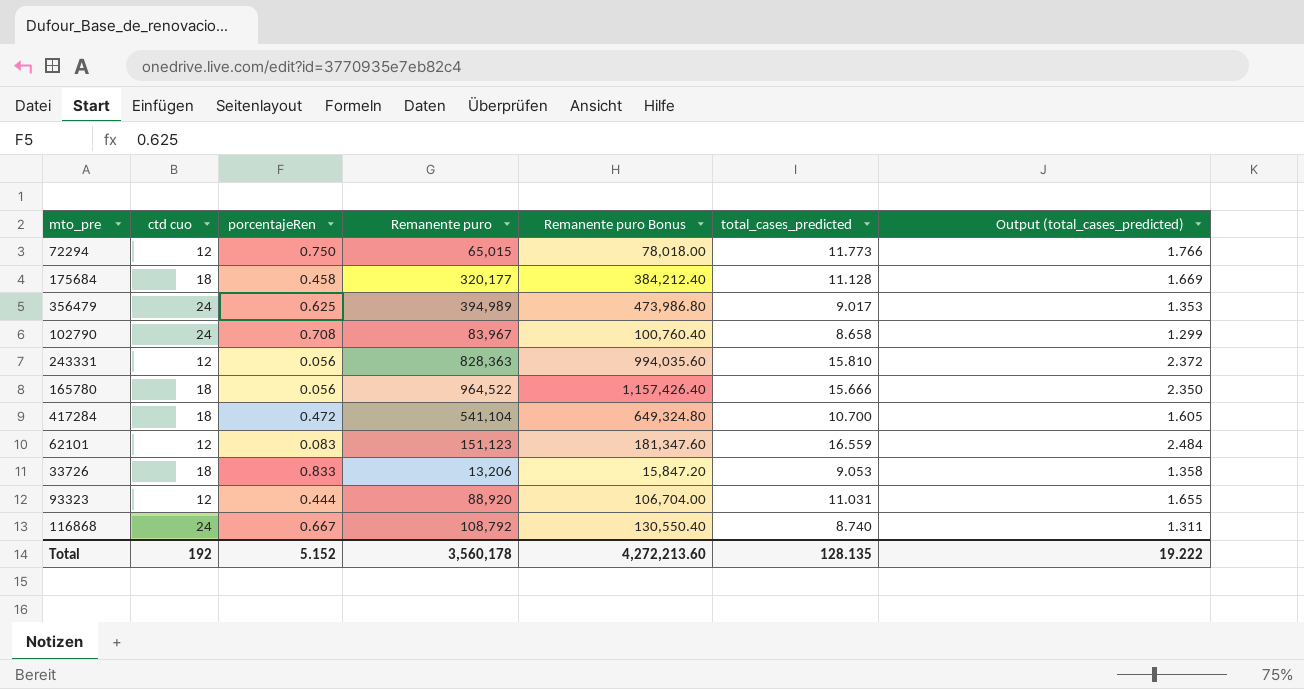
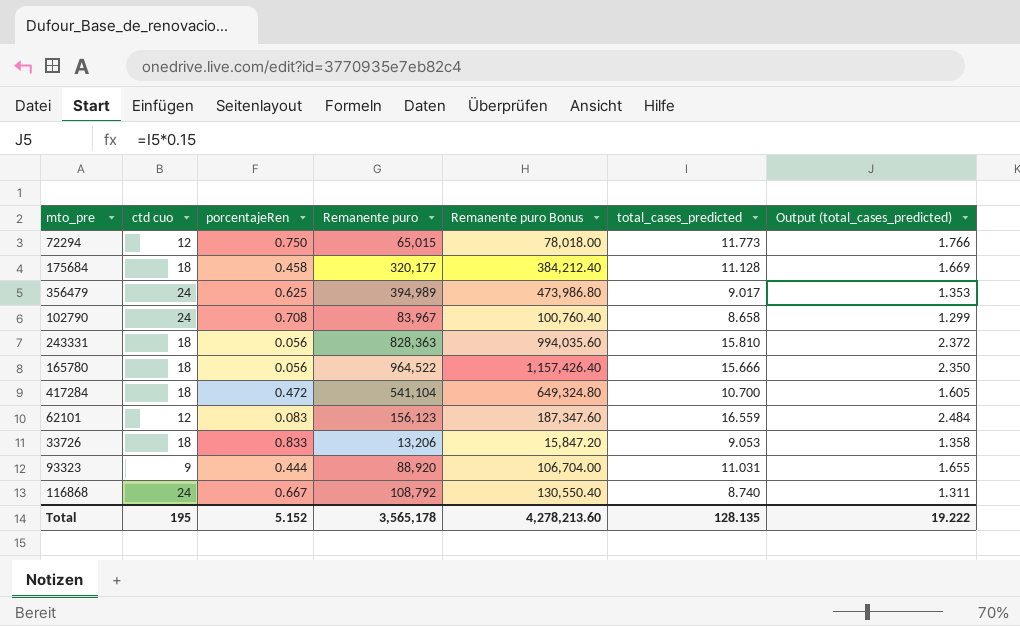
243331 | ctd cuo: 12 -> 18
62101 | Remanente puro: 151,123 -> 156,123
62101 | Remanente puro Bonus: 181,347.60 -> 187,347.60
93323 | ctd cuo: 12 -> 9
Total | ctd cuo: 192 -> 195
Total | Remanente puro: 3,560,178 -> 3,565,178
Total | Remanente puro Bonus: 4,272,213.60 -> 4,278,213.60

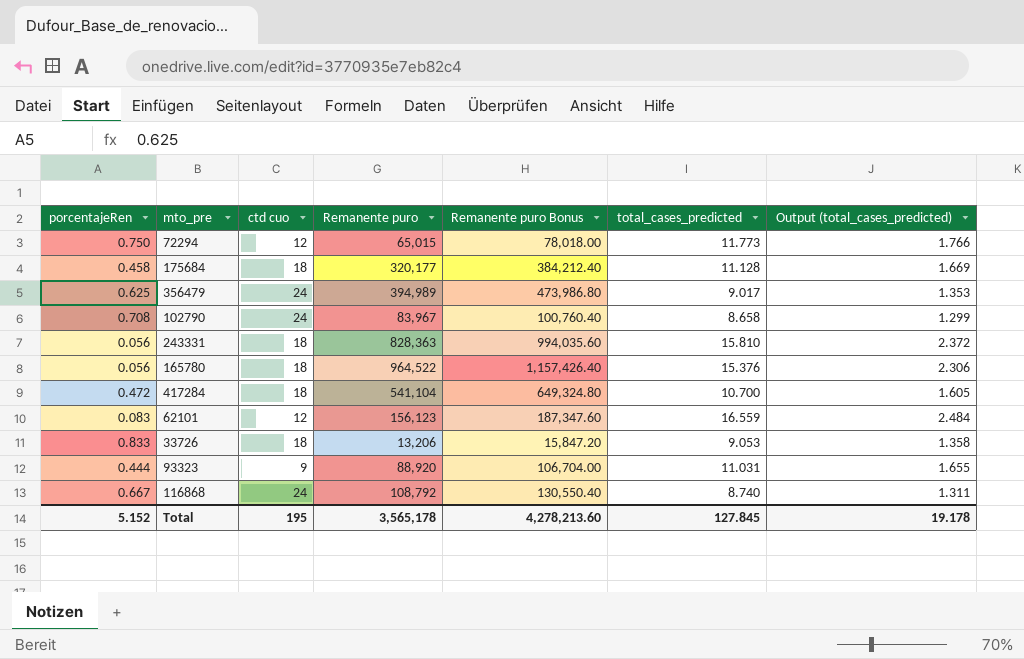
column porcentajeRen | position: 3 -> 1
165780 | total_cases_predicted: 15.666 -> 15.376
165780 | Output (total_cases_predicted): 2.350 -> 2.306
Total | total_cases_predicted: 128.135 -> 127.845
Total | Output (total_cases_predicted): 19.222 -> 19.178

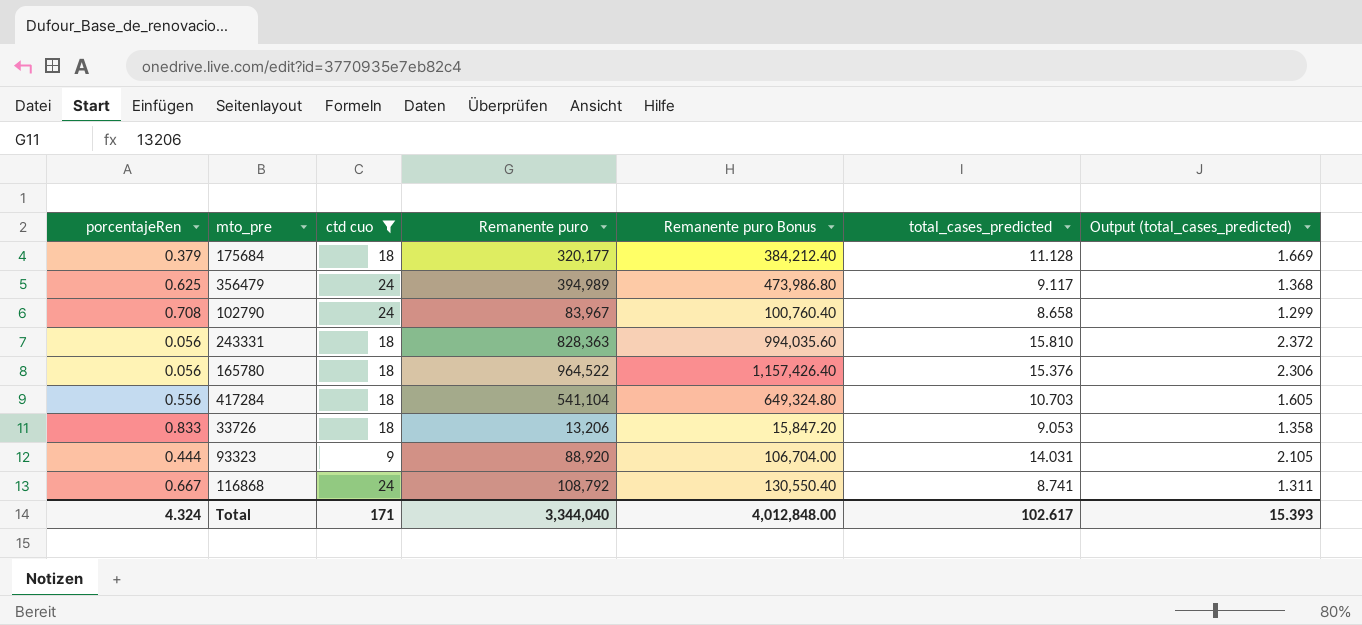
filter: none -> ctd cuo != 12
175684 | porcentajeRen: 0.458 -> 0.379
356479 | total_cases_predicted: 9.017 -> 9.117
356479 | Output (total_cases_predicted): 1.353 -> 1.368
417284 | porcentajeRen: 0.472 -> 0.556
417284 | total_cases_predicted: 10.700 -> 10.703
93323 | total_cases_predicted: 11.031 -> 14.031
93323 | Output (total_cases_predicted): 1.655 -> 2.105
116868 | total_cases_predicted: 8.740 -> 8.741
Total | porcentajeRen: 5.152 -> 4.324
Total | ctd cuo: 195 -> 171
Total | Remanente puro: 3,565,178 -> 3,344,040
Total | Remanente puro Bonus: 4,278,213.60 -> 4,012,848.00
Total | total_cases_predicted: 127.845 -> 102.617
Total | Output (total_cases_predicted): 19.178 -> 15.393

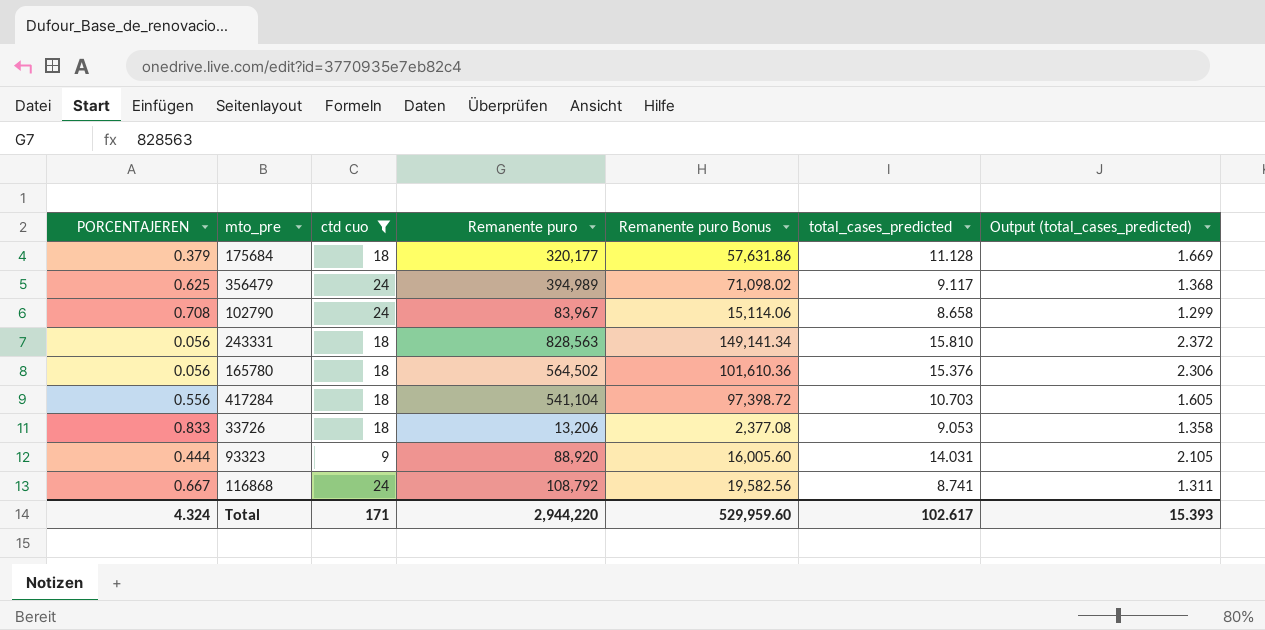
column name: porcentajeRen -> PORCENTAJEREN
column Remanente puro Bonus | formula: [Remanente puro] * 1.2 -> [Remanente puro] * 0.18
243331 | Remanente puro: 828,363 -> 828,563
165780 | Remanente puro: 964,522 -> 564,502
Total | Remanente puro: 3,344,040 -> 2,944,220
Total | Remanente puro Bonus: 4,012,848.00 -> 529,959.60

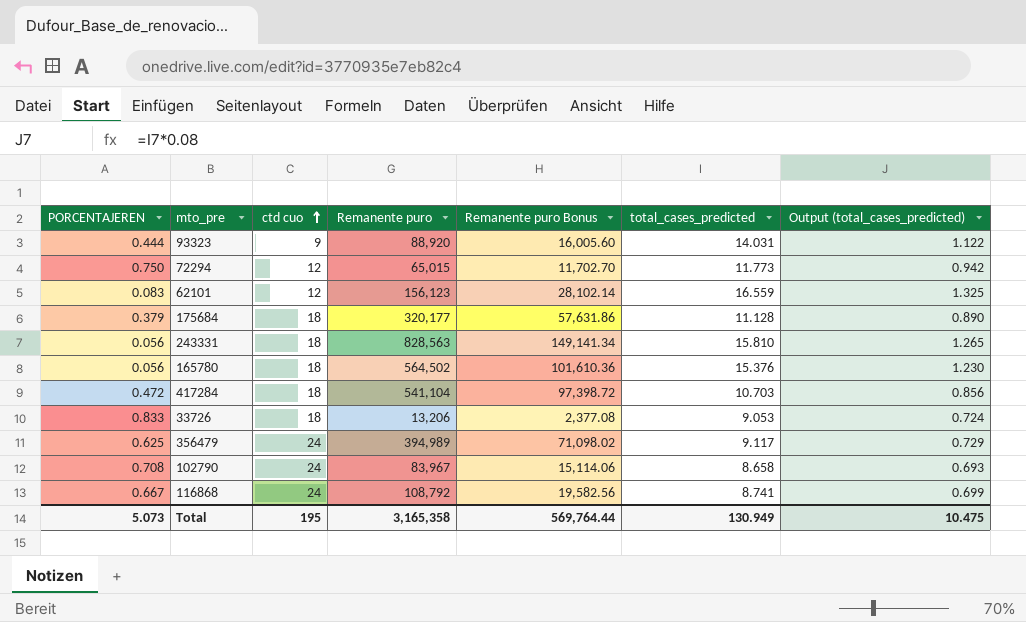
filter: ctd cuo != 12 -> none
row order: none -> ctd cuo ascending
column Output (total_cases_predicted) | formula: [total_cases_predicted] * 0.15 -> [total_cases_predicted] * 0.08
417284 | PORCENTAJEREN: 0.556 -> 0.472
Total | PORCENTAJEREN: 4.324 -> 5.073
Total | ctd cuo: 171 -> 195
Total | Remanente puro: 2,944,220 -> 3,165,358
Total | Remanente puro Bonus: 529,959.60 -> 569,764.44
Total | total_cases_predicted: 102.617 -> 130.949
Total | Output (total_cases_predicted): 15.393 -> 10.475

